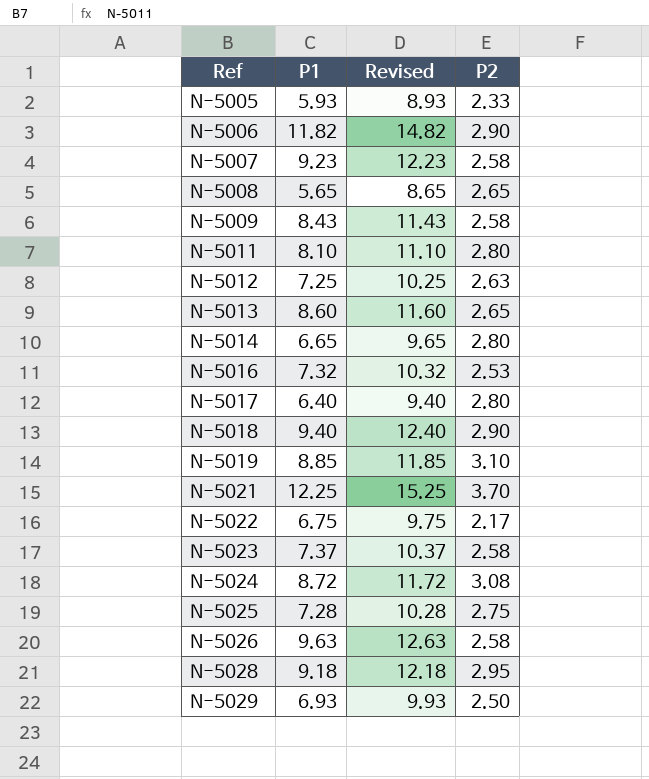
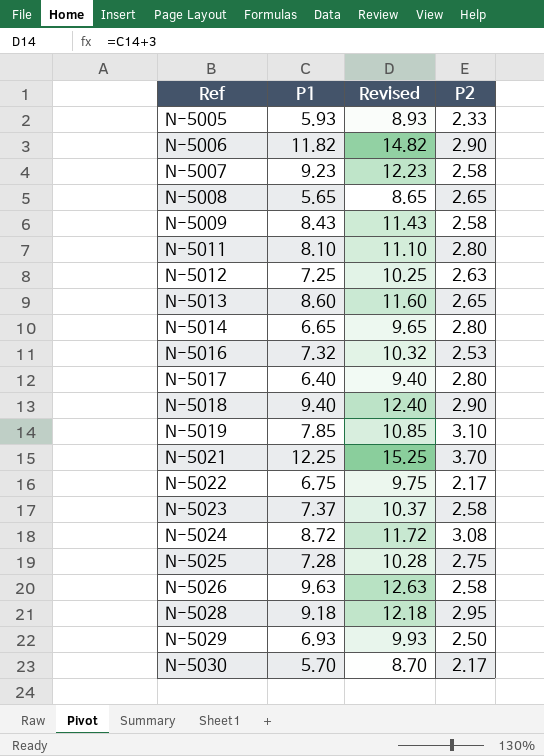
N-5019 | P1: 8.85 -> 7.85
N-5019 | Revised: 11.85 -> 10.85
row N-5030: none -> 5.70 | 8.70 | 2.17

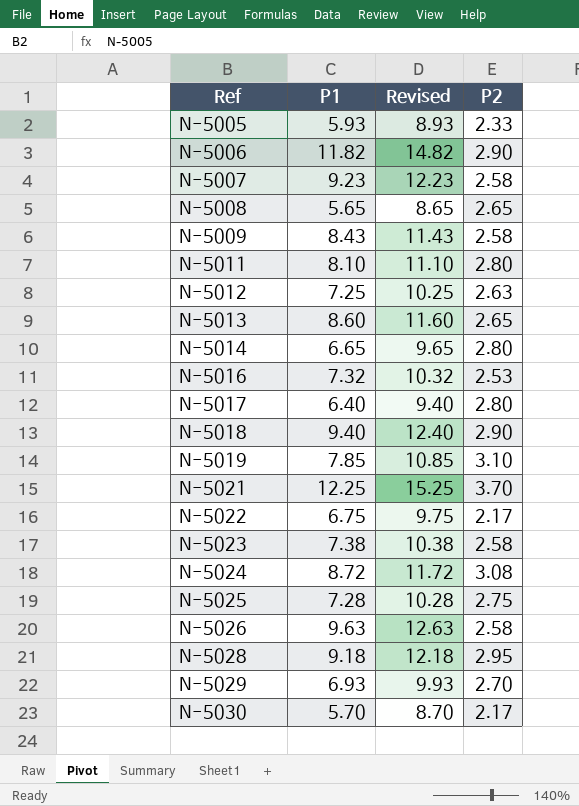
N-5023 | P1: 7.37 -> 7.38
N-5023 | Revised: 10.37 -> 10.38
N-5029 | P2: 2.50 -> 2.70

